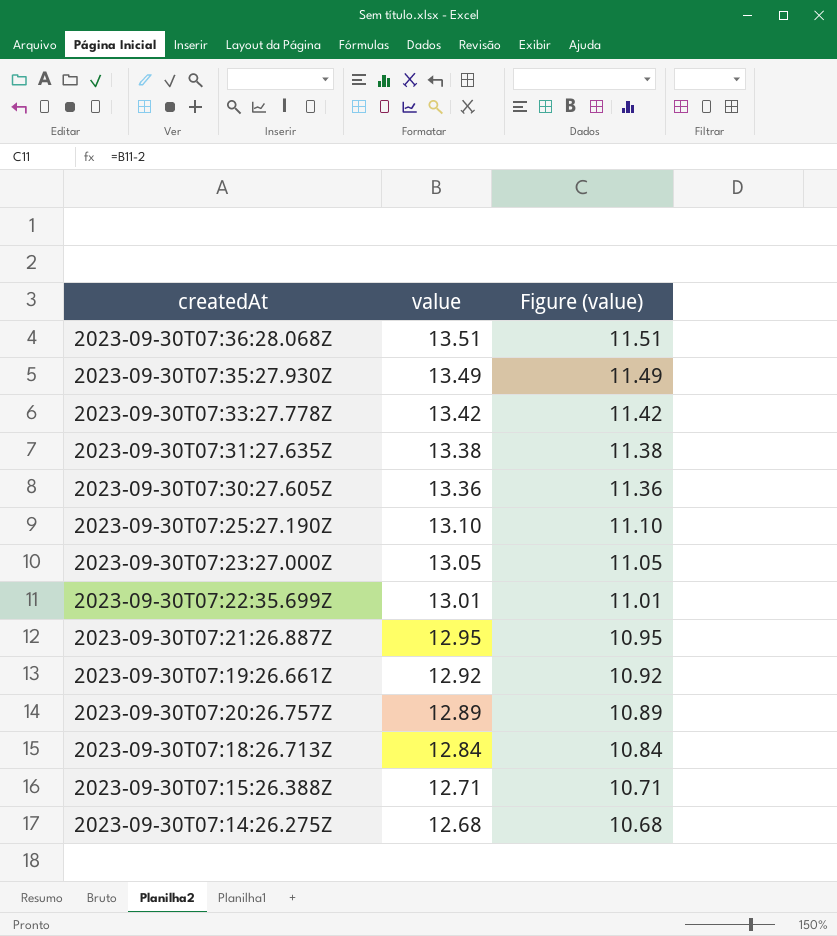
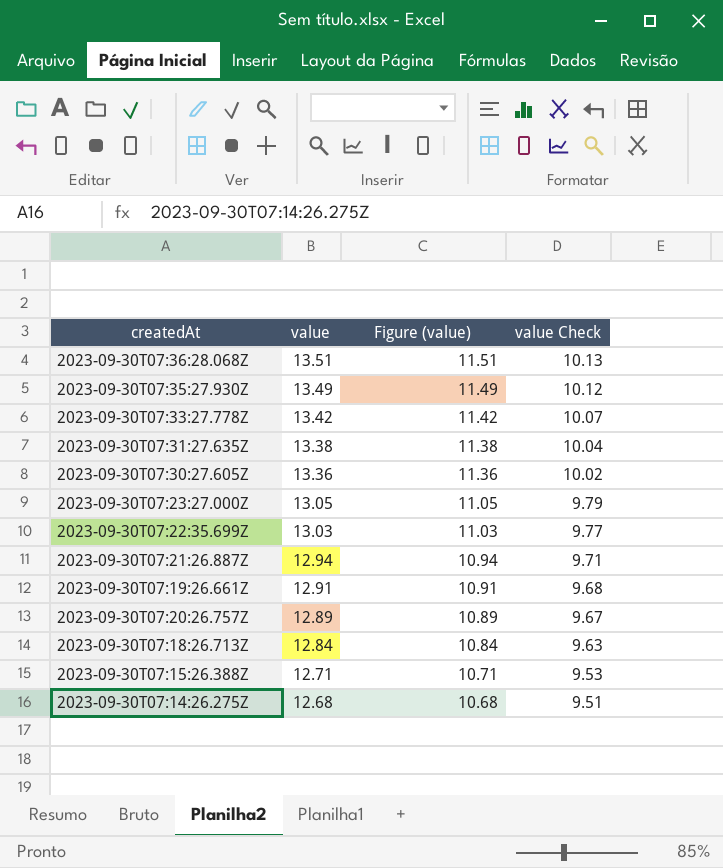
column value Check | formula: none -> [value] * 0.75
row 2023-09-30T07:25:27.190Z: 13.10 | 11.10 -> none
2023-09-30T07:22:35.699Z | value: 13.01 -> 13.03
2023-09-30T07:22:35.699Z | Figure (value): 11.01 -> 11.03
2023-09-30T07:21:26.887Z | value: 12.95 -> 12.94
2023-09-30T07:21:26.887Z | Figure (value): 10.95 -> 10.94
2023-09-30T07:19:26.661Z | value: 12.92 -> 12.91
2023-09-30T07:19:26.661Z | Figure (value): 10.92 -> 10.91

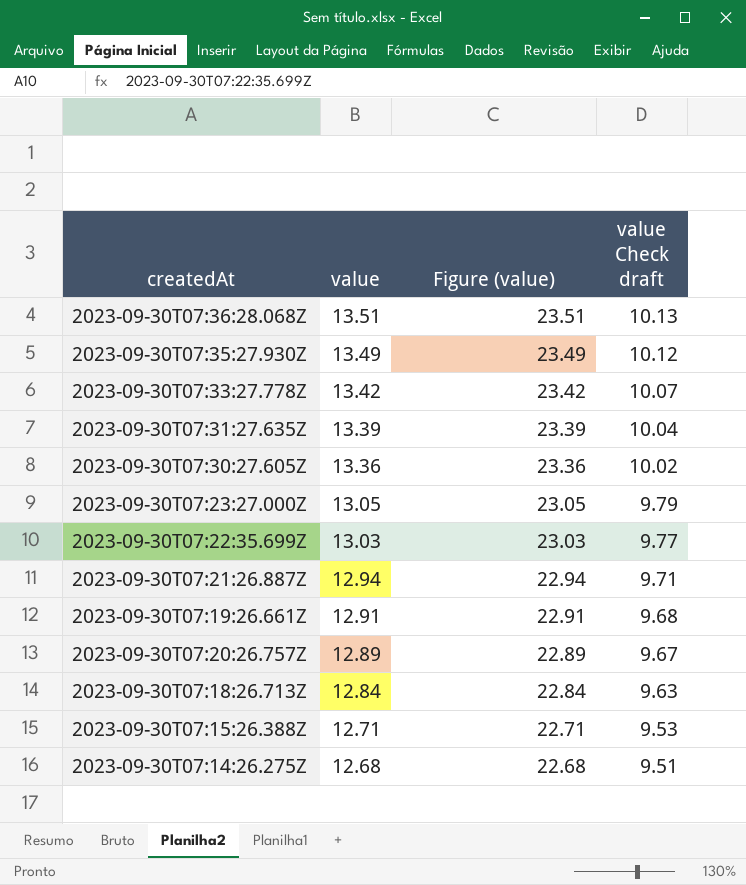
column Figure (value) | formula: [value] - 2 -> [value] + 10
column name: value Check -> value Check draft
2023-09-30T07:31:27.635Z | value: 13.38 -> 13.39

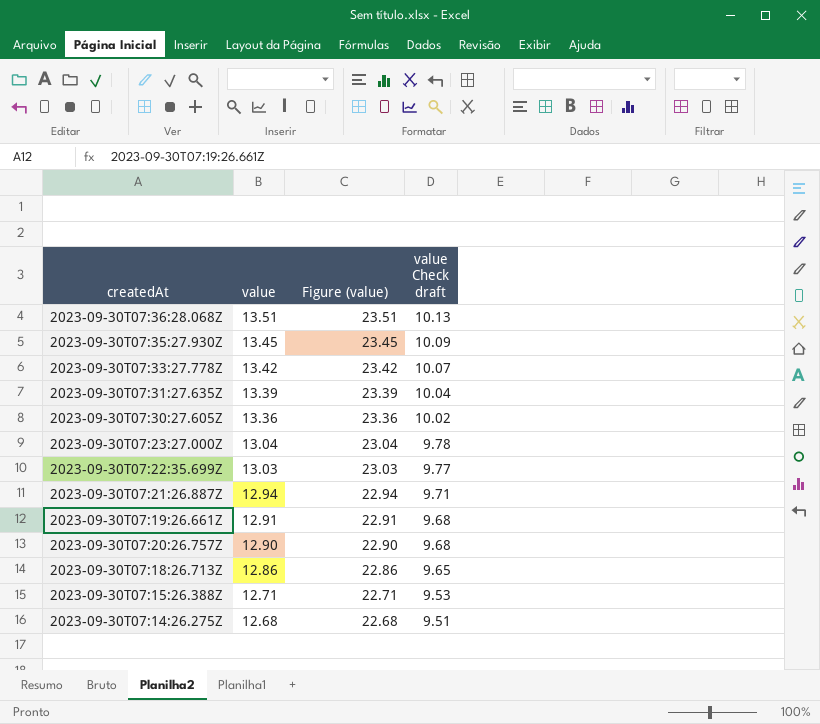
2023-09-30T07:35:27.930Z | value: 13.49 -> 13.45
2023-09-30T07:35:27.930Z | Figure (value): 23.49 -> 23.45
2023-09-30T07:35:27.930Z | value Check draft: 10.12 -> 10.09
2023-09-30T07:23:27.000Z | value: 13.05 -> 13.04
2023-09-30T07:23:27.000Z | Figure (value): 23.05 -> 23.04
2023-09-30T07:23:27.000Z | value Check draft: 9.79 -> 9.78
2023-09-30T07:20:26.757Z | value: 12.89 -> 12.90
2023-09-30T07:20:26.757Z | Figure (value): 22.89 -> 22.90
2023-09-30T07:20:26.757Z | value Check draft: 9.67 -> 9.68
2023-09-30T07:18:26.713Z | value: 12.84 -> 12.86
2023-09-30T07:18:26.713Z | Figure (value): 22.84 -> 22.86
2023-09-30T07:18:26.713Z | value Check draft: 9.63 -> 9.65

